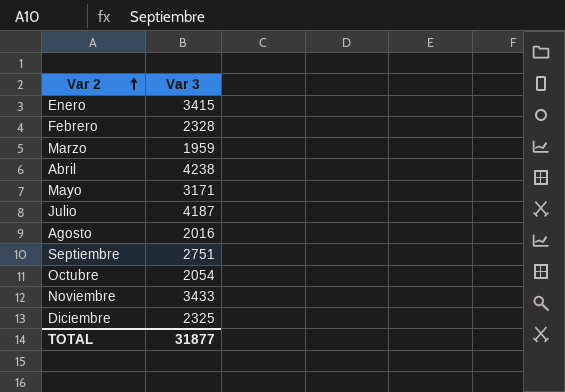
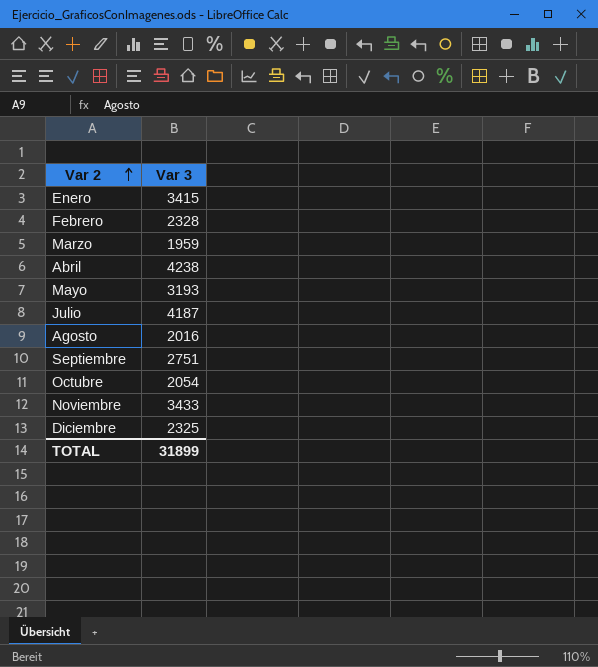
Mayo | Var 3: 3171 -> 3193
TOTAL | Var 3: 31877 -> 31899

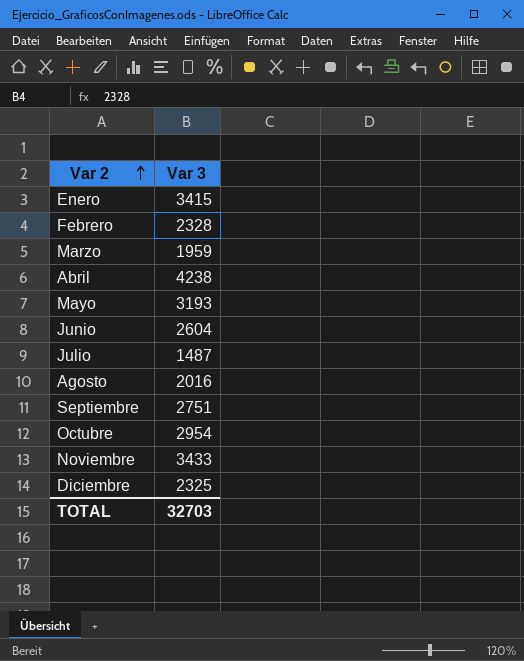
row Junio: none -> 2604
Julio | Var 3: 4187 -> 1487
Octubre | Var 3: 2054 -> 2954
TOTAL | Var 3: 31899 -> 32703

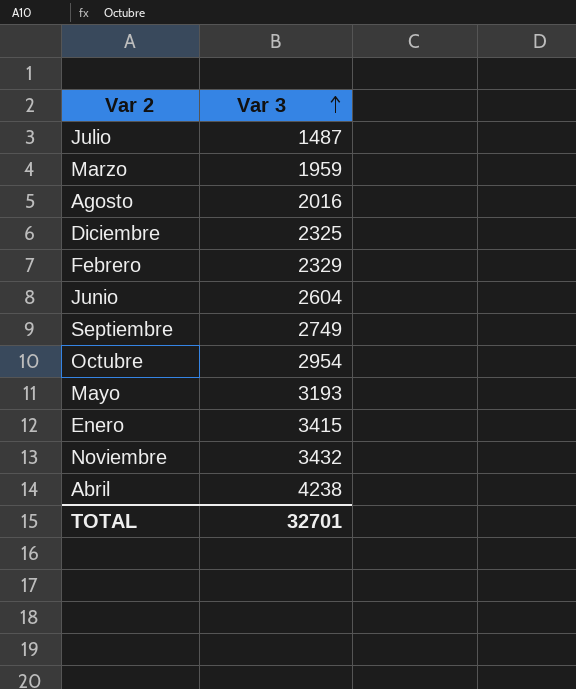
row order: Var 2 ascending -> Var 3 ascending
Febrero | Var 3: 2328 -> 2329
Septiembre | Var 3: 2751 -> 2749
Noviembre | Var 3: 3433 -> 3432
TOTAL | Var 3: 32703 -> 32701

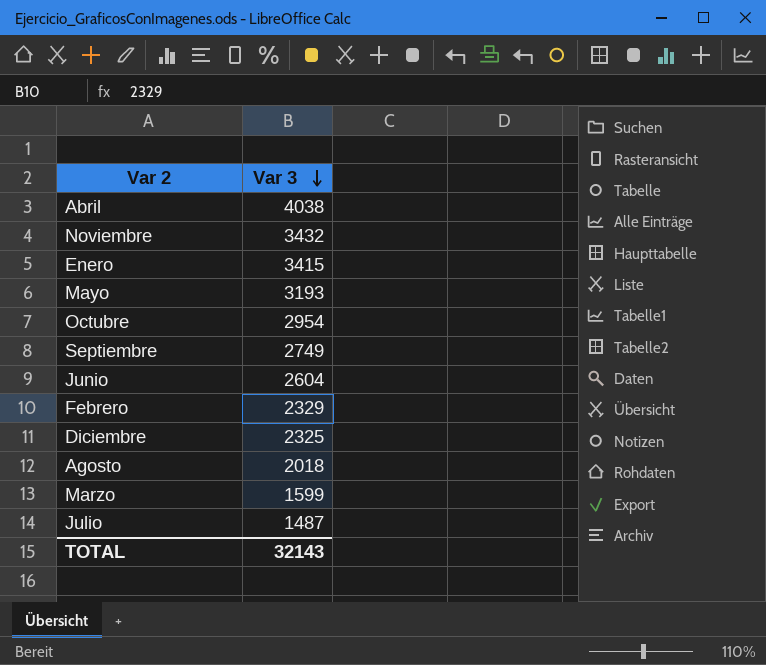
row order: Var 3 ascending -> Var 3 descending
Abril | Var 3: 4238 -> 4038
Agosto | Var 3: 2016 -> 2018
Marzo | Var 3: 1959 -> 1599
TOTAL | Var 3: 32701 -> 32143

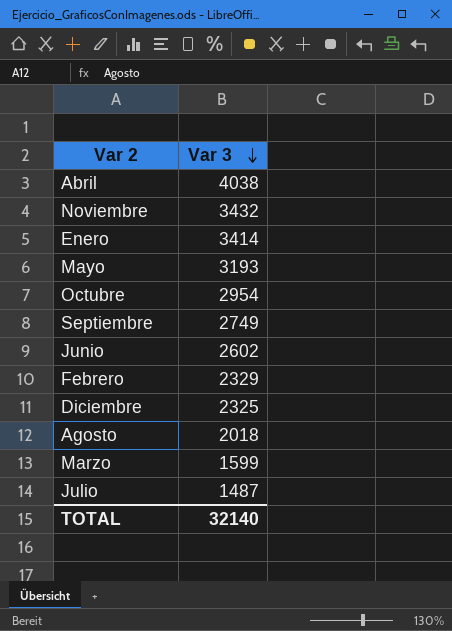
Enero | Var 3: 3415 -> 3414
Junio | Var 3: 2604 -> 2602
TOTAL | Var 3: 32143 -> 32140

